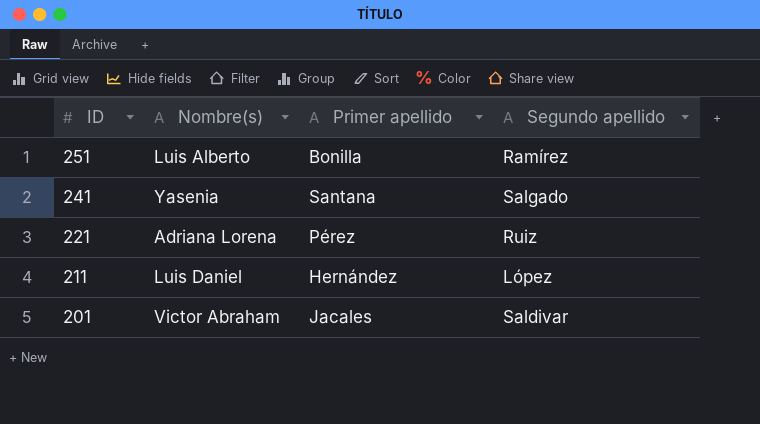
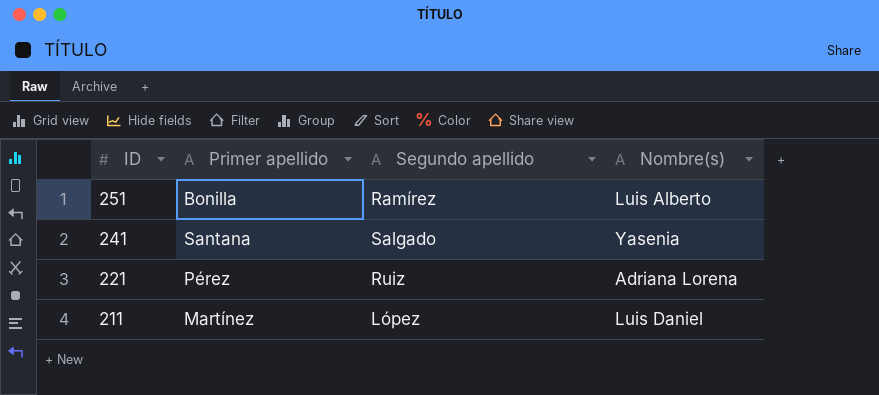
column Nombre(s) | position: 2 -> 4
row 201: Victor Abraham | Jacales | Saldivar -> none
211 | Primer apellido: Hernández -> Martínez

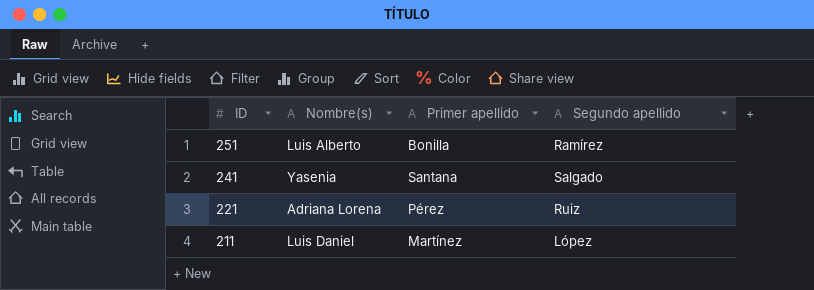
column Nombre(s) | position: 4 -> 2

